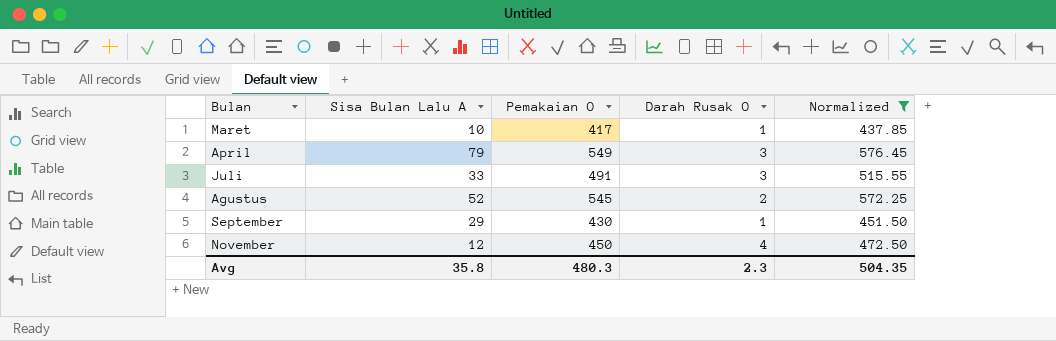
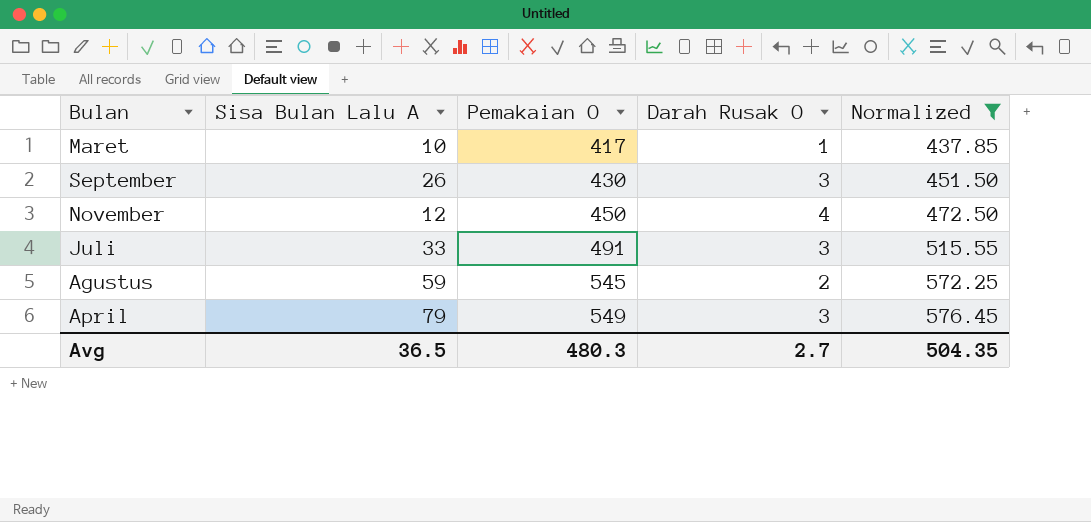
row order: none -> Pemakaian O ascending
September | Sisa Bulan Lalu A: 29 -> 26
September | Darah Rusak O: 1 -> 3
Agustus | Sisa Bulan Lalu A: 52 -> 59
Avg | Sisa Bulan Lalu A: 35.8 -> 36.5
Avg | Darah Rusak O: 2.3 -> 2.7

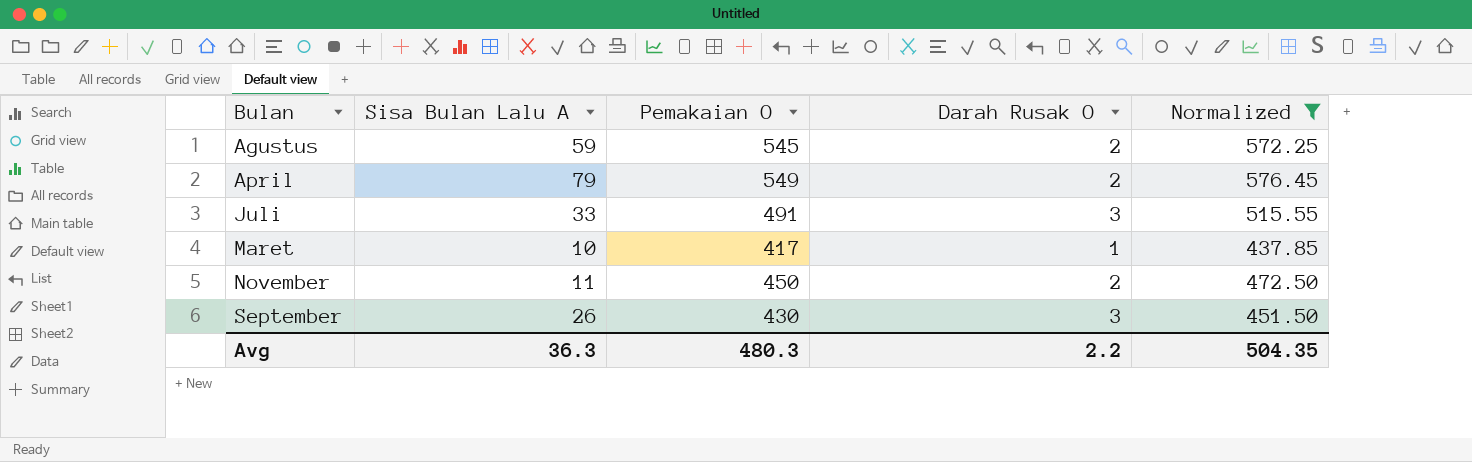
row order: Pemakaian O ascending -> Bulan ascending
April | Darah Rusak O: 3 -> 2
November | Sisa Bulan Lalu A: 12 -> 11
November | Darah Rusak O: 4 -> 2
Avg | Sisa Bulan Lalu A: 36.5 -> 36.3
Avg | Darah Rusak O: 2.7 -> 2.2

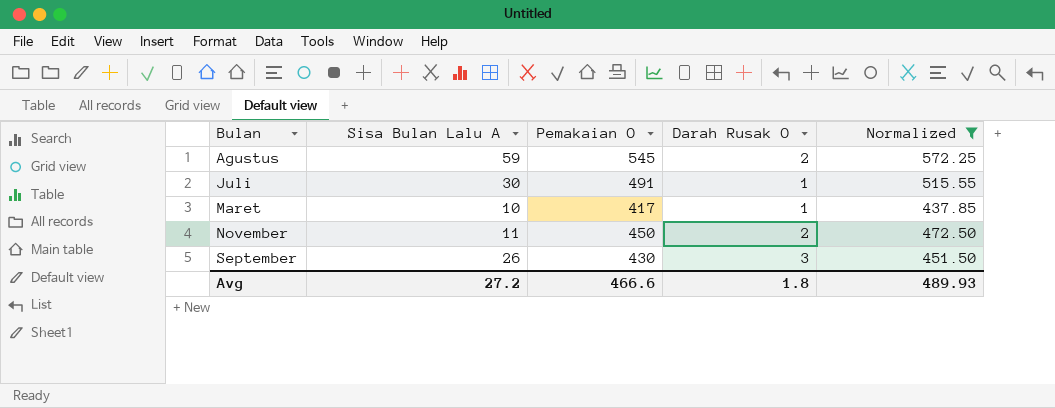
row April: 79 | 549 | 2 | 576.45 -> none
Juli | Sisa Bulan Lalu A: 33 -> 30
Juli | Darah Rusak O: 3 -> 1
Avg | Sisa Bulan Lalu A: 36.3 -> 27.2
Avg | Pemakaian O: 480.3 -> 466.6
Avg | Darah Rusak O: 2.2 -> 1.8
Avg | Normalized: 504.35 -> 489.93

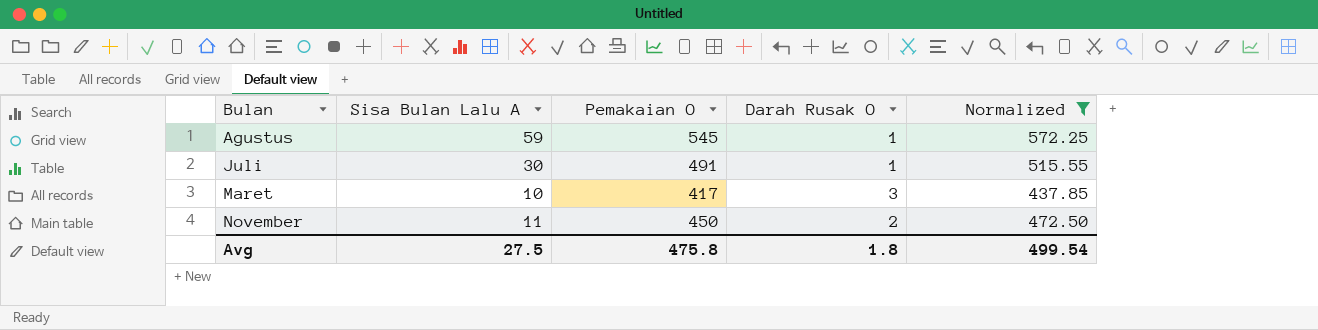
row September: 26 | 430 | 3 | 451.50 -> none
Agustus | Darah Rusak O: 2 -> 1
Maret | Darah Rusak O: 1 -> 3
Avg | Sisa Bulan Lalu A: 27.2 -> 27.5
Avg | Pemakaian O: 466.6 -> 475.8
Avg | Normalized: 489.93 -> 499.54

